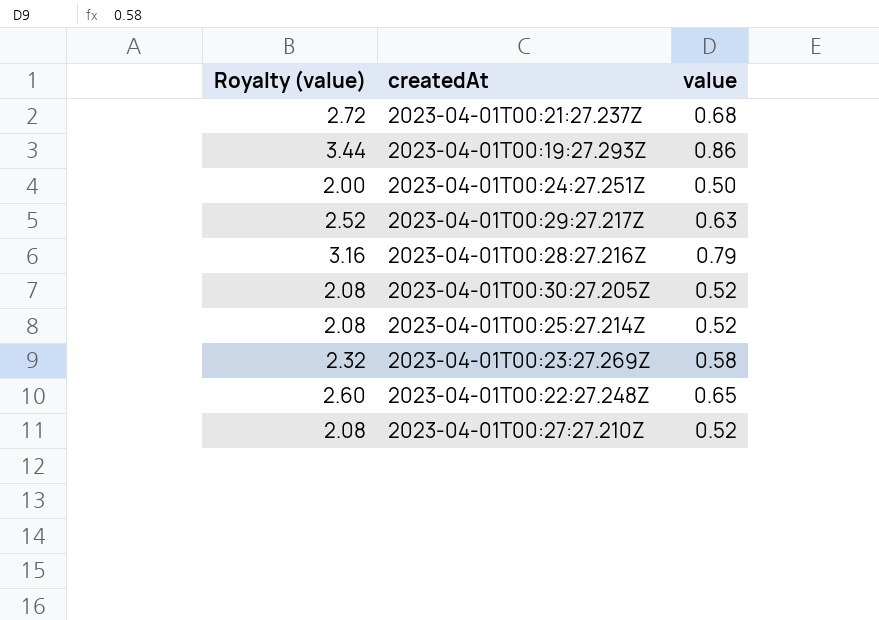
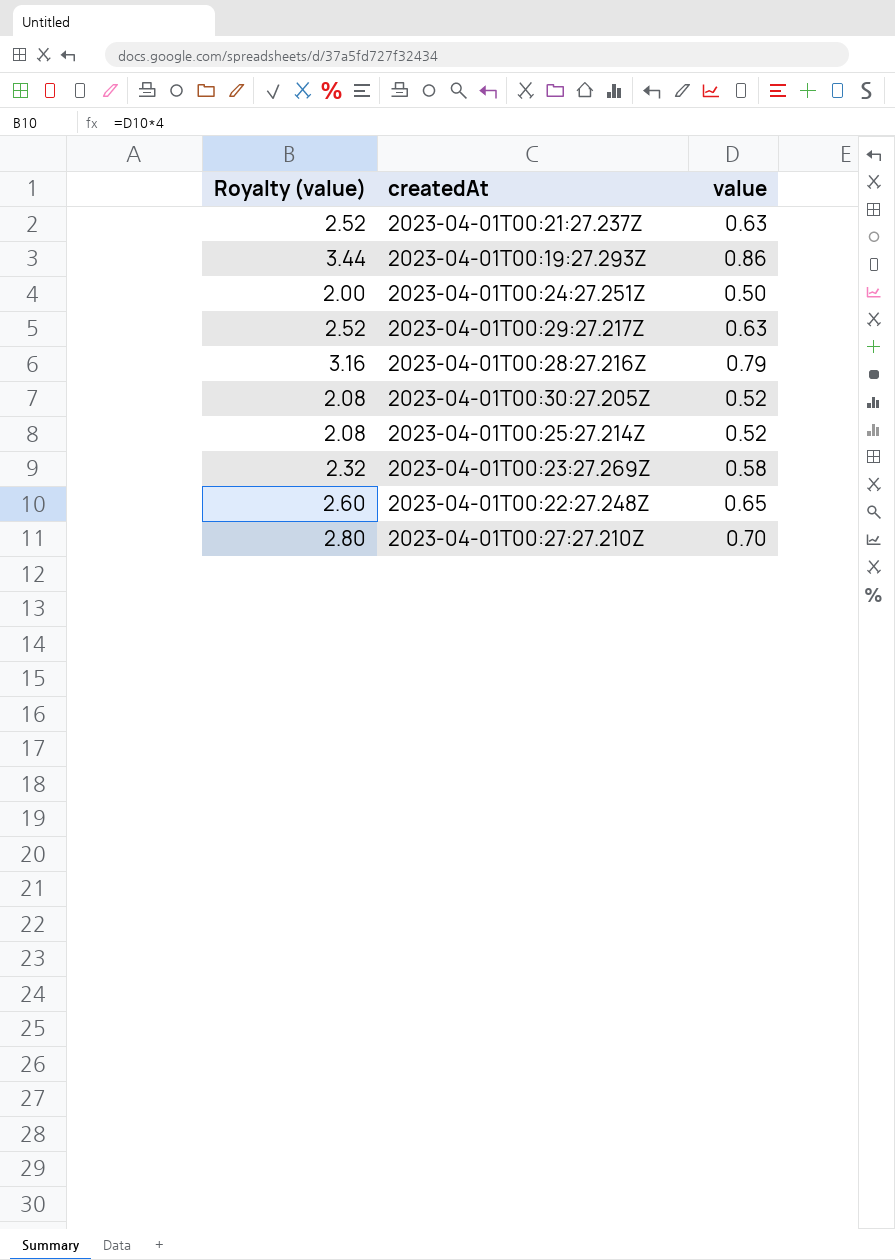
2023-04-01T00:21:27.237Z | Royalty (value): 2.72 -> 2.52
2023-04-01T00:21:27.237Z | value: 0.68 -> 0.63
2023-04-01T00:27:27.210Z | Royalty (value): 2.08 -> 2.80
2023-04-01T00:27:27.210Z | value: 0.52 -> 0.70

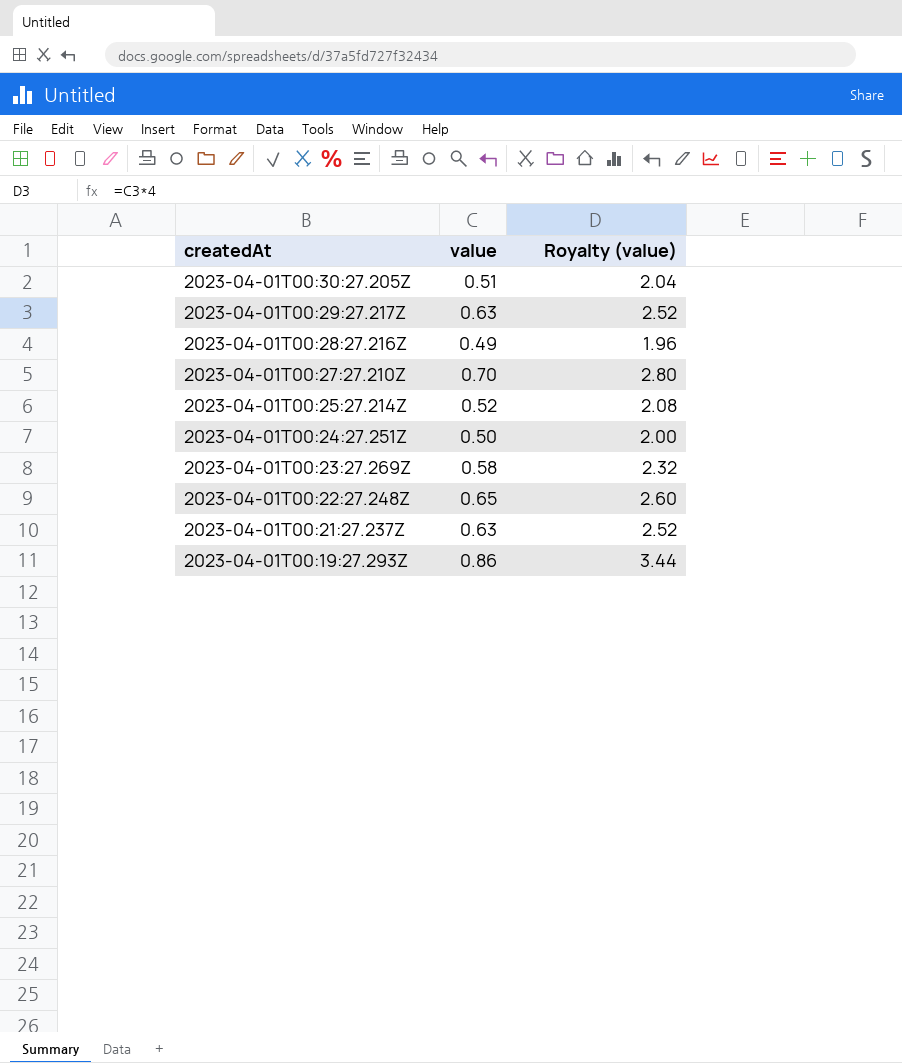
row order: none -> createdAt descending
column Royalty (value) | position: 1 -> 3
2023-04-01T00:30:27.205Z | value: 0.52 -> 0.51
2023-04-01T00:30:27.205Z | Royalty (value): 2.08 -> 2.04
2023-04-01T00:28:27.216Z | value: 0.79 -> 0.49
2023-04-01T00:28:27.216Z | Royalty (value): 3.16 -> 1.96

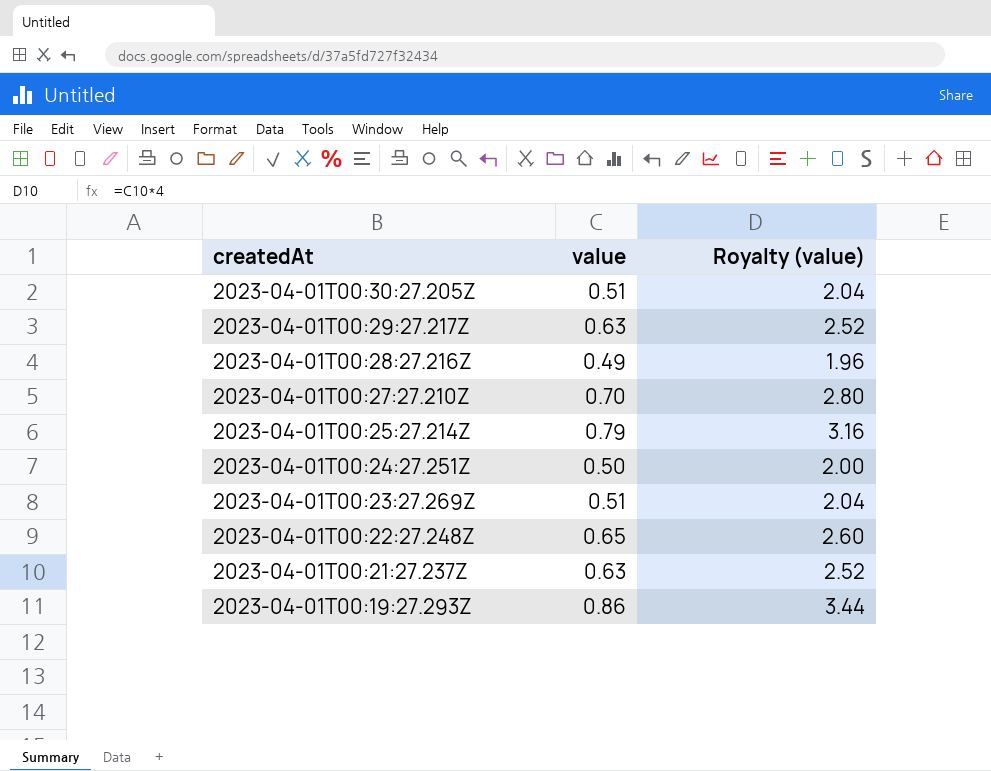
2023-04-01T00:25:27.214Z | value: 0.52 -> 0.79
2023-04-01T00:25:27.214Z | Royalty (value): 2.08 -> 3.16
2023-04-01T00:23:27.269Z | value: 0.58 -> 0.51
2023-04-01T00:23:27.269Z | Royalty (value): 2.32 -> 2.04

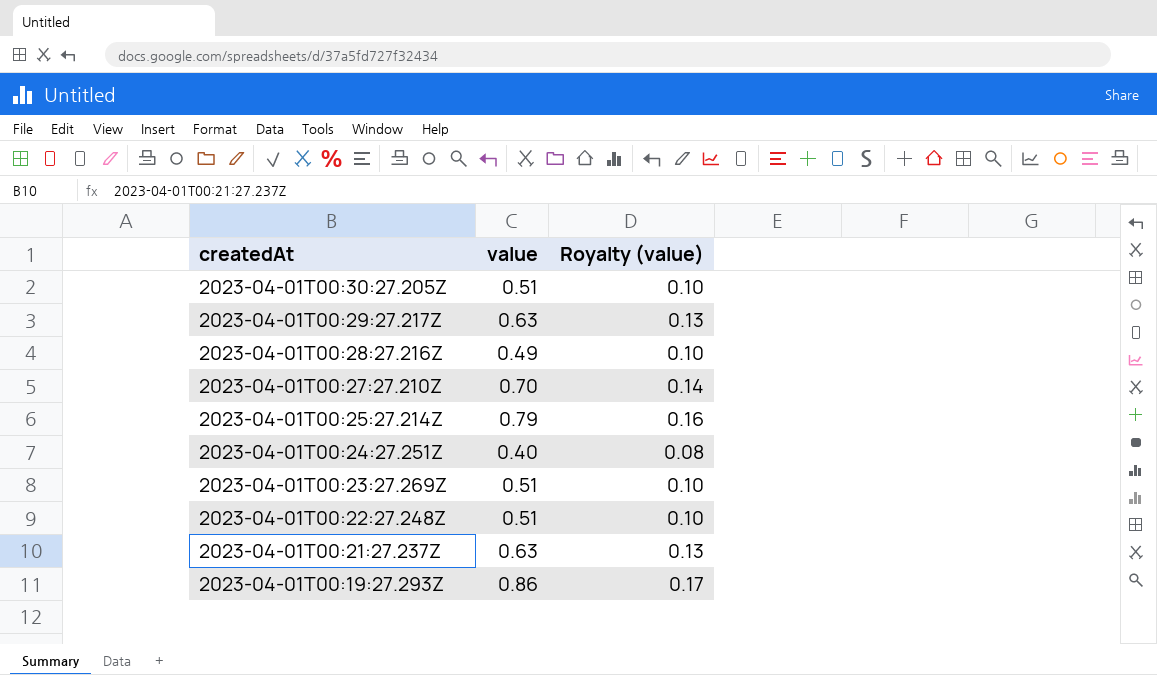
column Royalty (value) | formula: [value] * 4 -> [value] * 0.2
2023-04-01T00:24:27.251Z | value: 0.50 -> 0.40
2023-04-01T00:22:27.248Z | value: 0.65 -> 0.51

